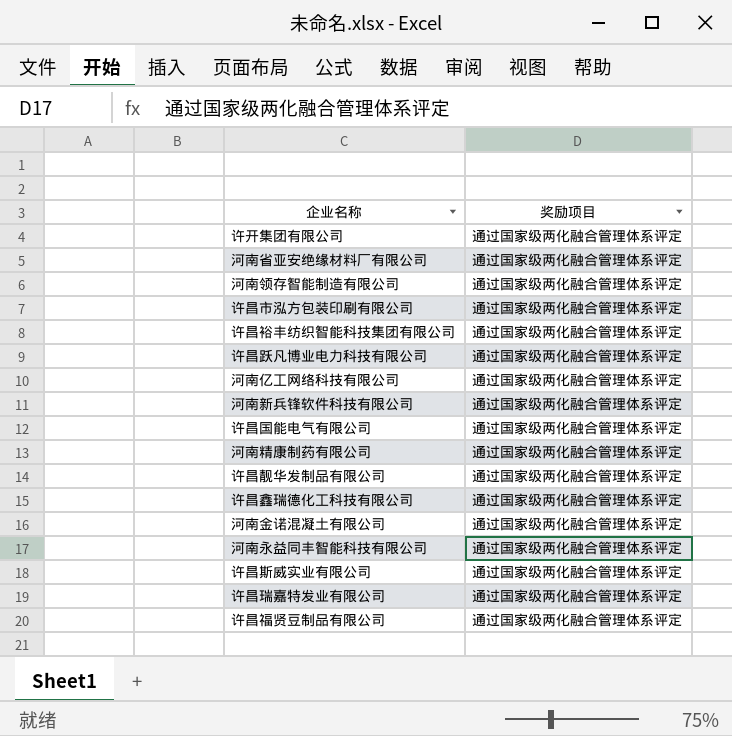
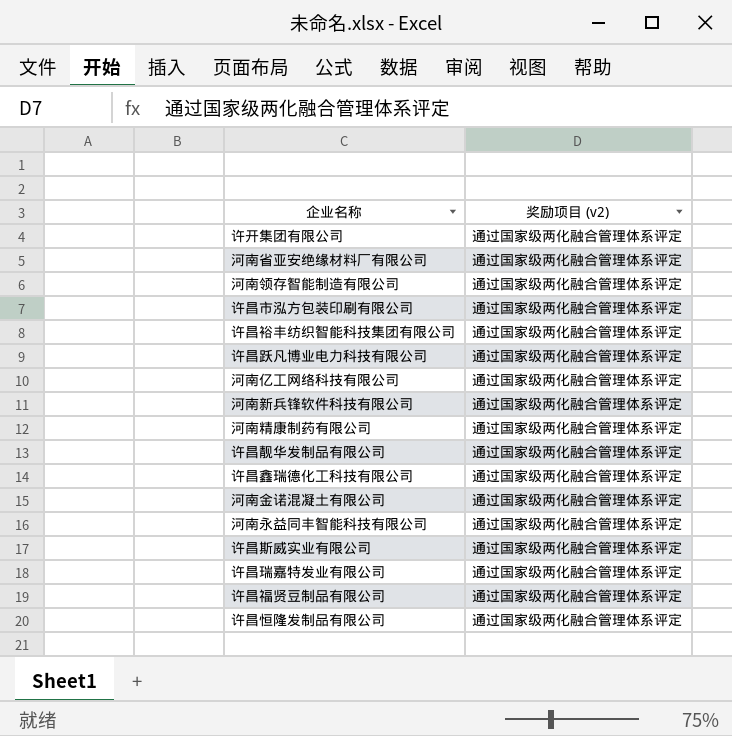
column name: 奖励项目 -> 奖励项目 (v2)
row 许昌国能电气有限公司: 通过国家级两化融合管理体系评定 -> none
row 许昌恒隆发制品有限公司: none -> 通过国家级两化融合管理体系评定

